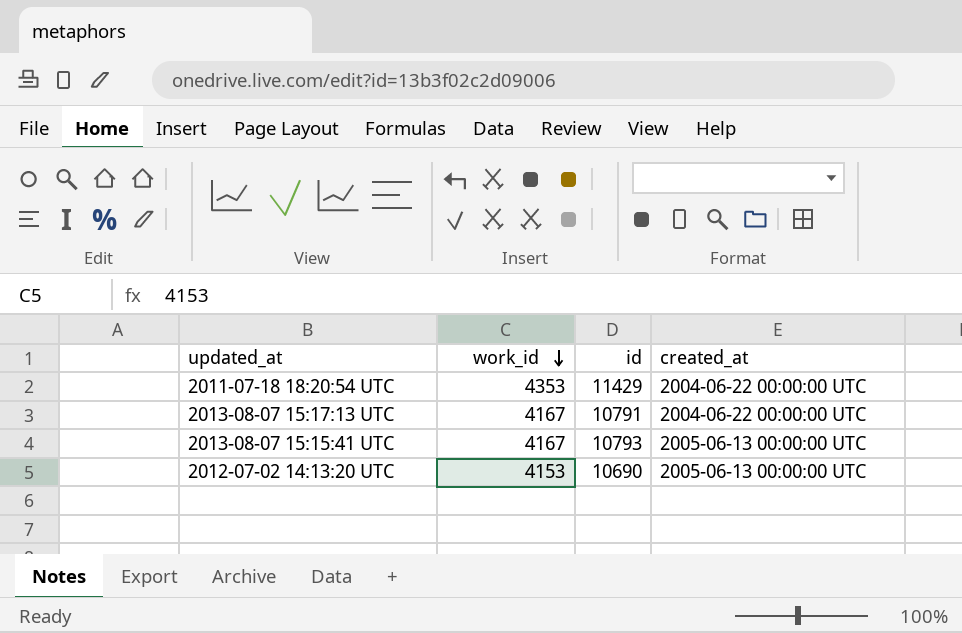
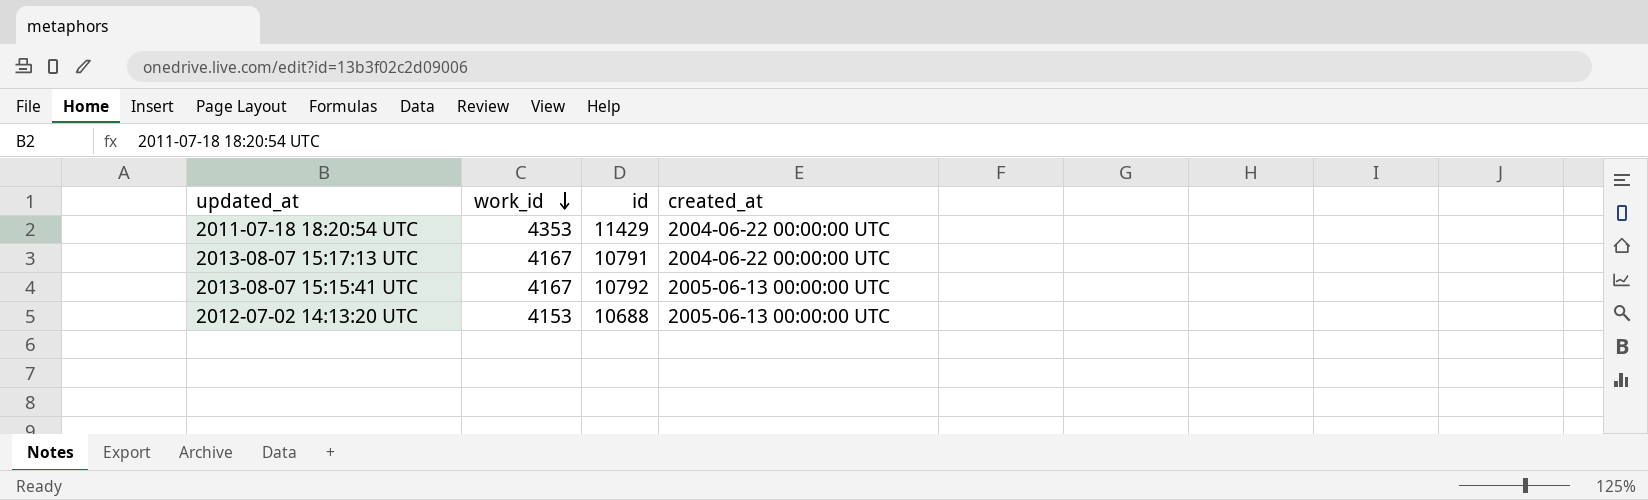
2013-08-07 15:15:41 UTC | id: 10793 -> 10792
2012-07-02 14:13:20 UTC | id: 10690 -> 10688

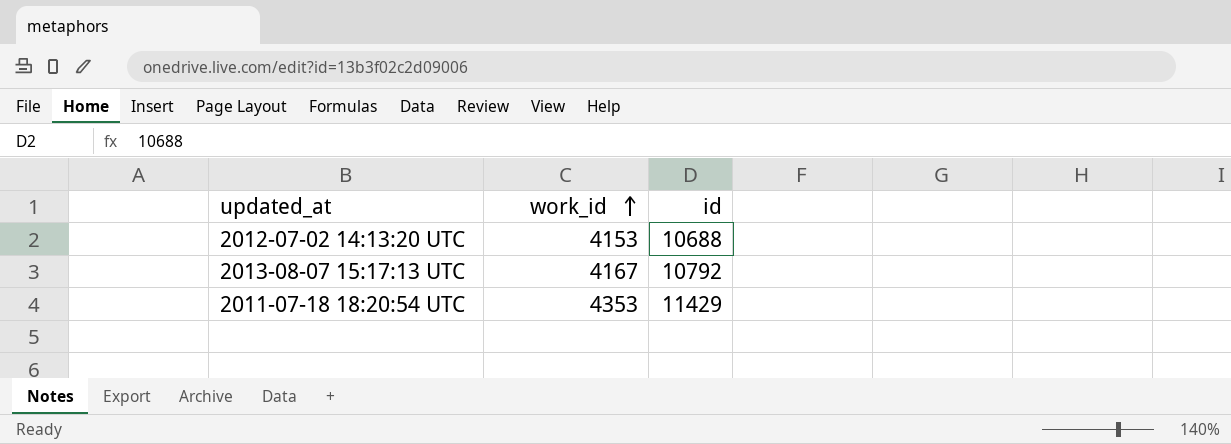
row order: work_id descending -> work_id ascending
column created_at | position: 4 -> none
row 2013-08-07 15:15:41 UTC: 4167 | 10792 | 2005-06-13 00:00:00 UTC -> none
2013-08-07 15:17:13 UTC | id: 10791 -> 10792

